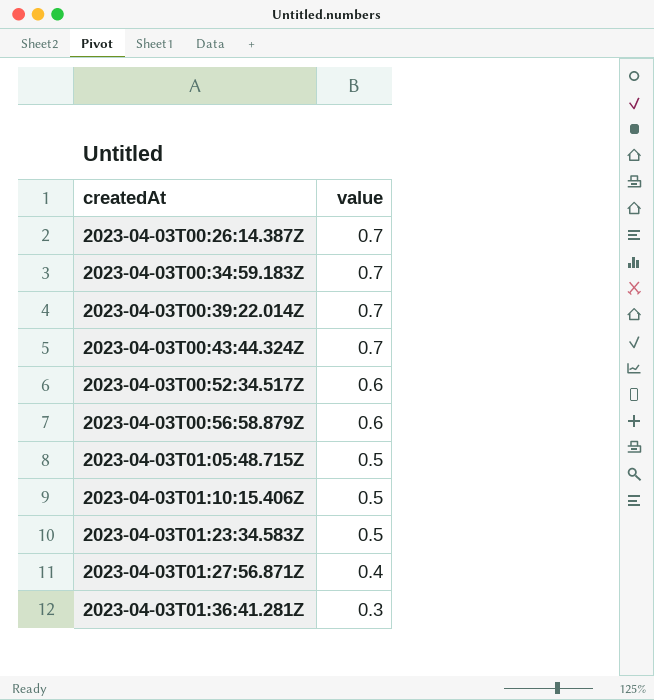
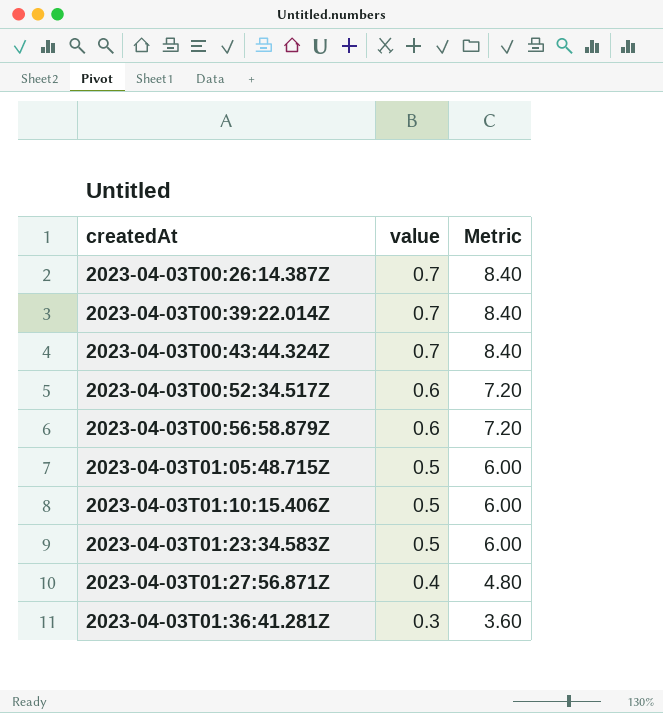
column Metric | formula: none -> [value] * 12
row 2023-04-03T00:34:59.183Z: 0.7 -> none

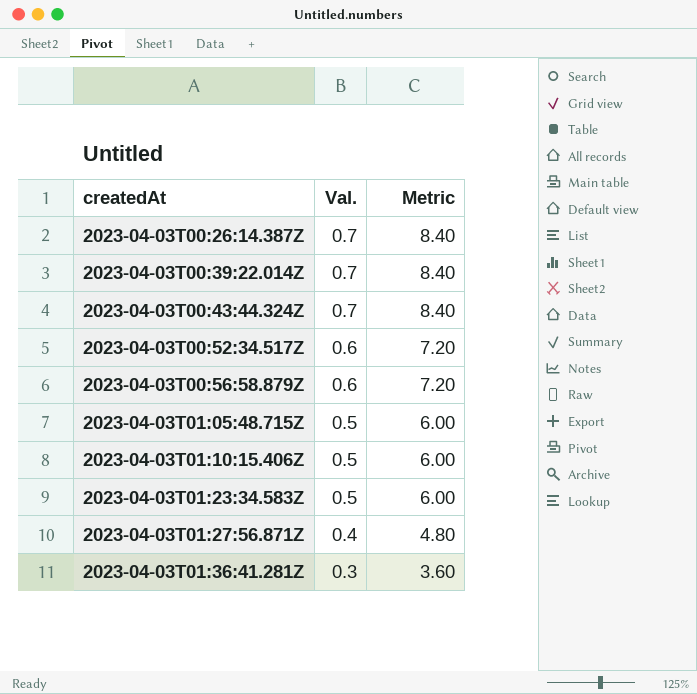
column name: value -> Val.

